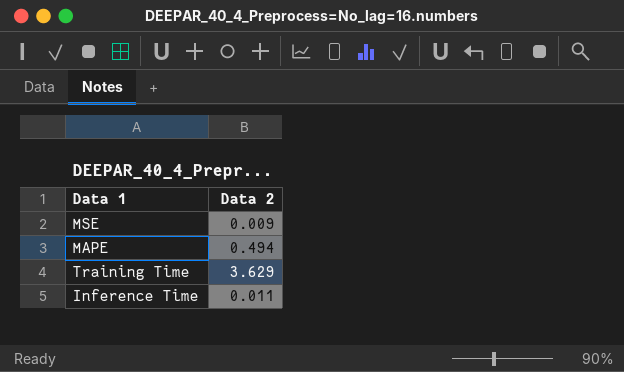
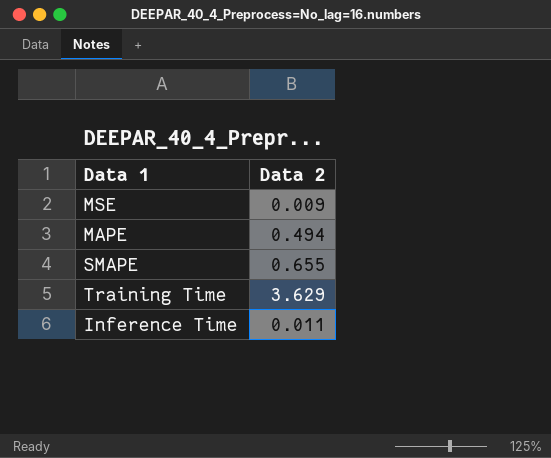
row SMAPE: none -> 0.655

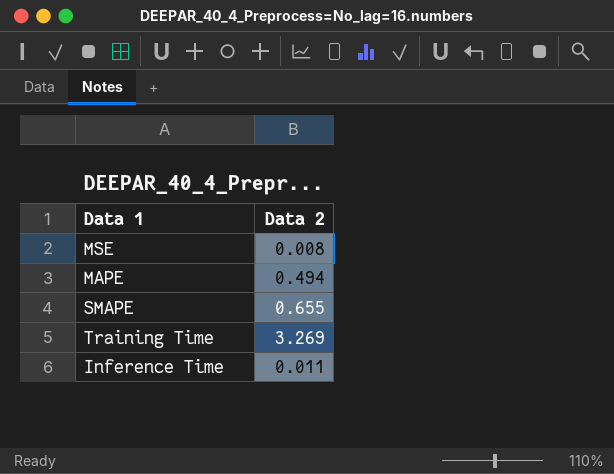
MSE | Data 2: 0.009 -> 0.008
Training Time | Data 2: 3.629 -> 3.269

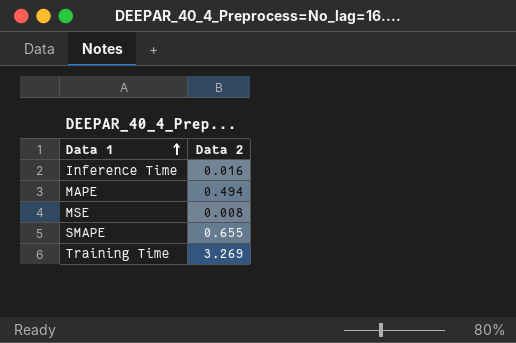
row order: none -> Data 1 ascending
Inference Time | Data 2: 0.011 -> 0.016

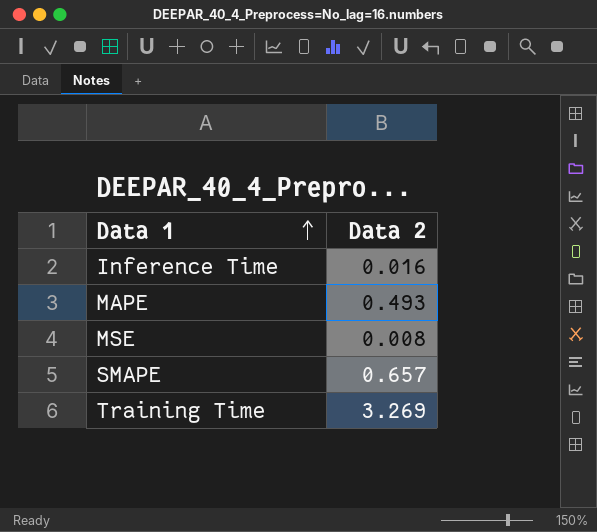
MAPE | Data 2: 0.494 -> 0.493
SMAPE | Data 2: 0.655 -> 0.657

